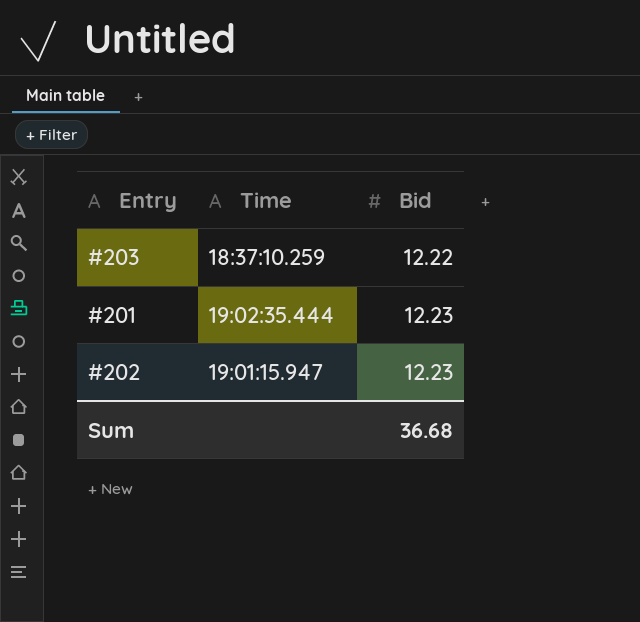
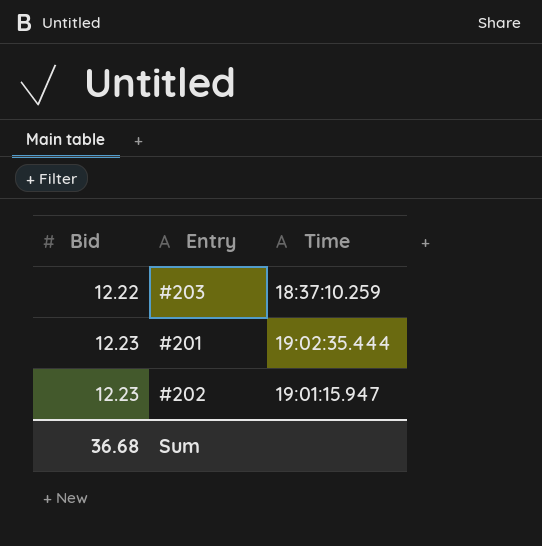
column Bid | position: 3 -> 1

